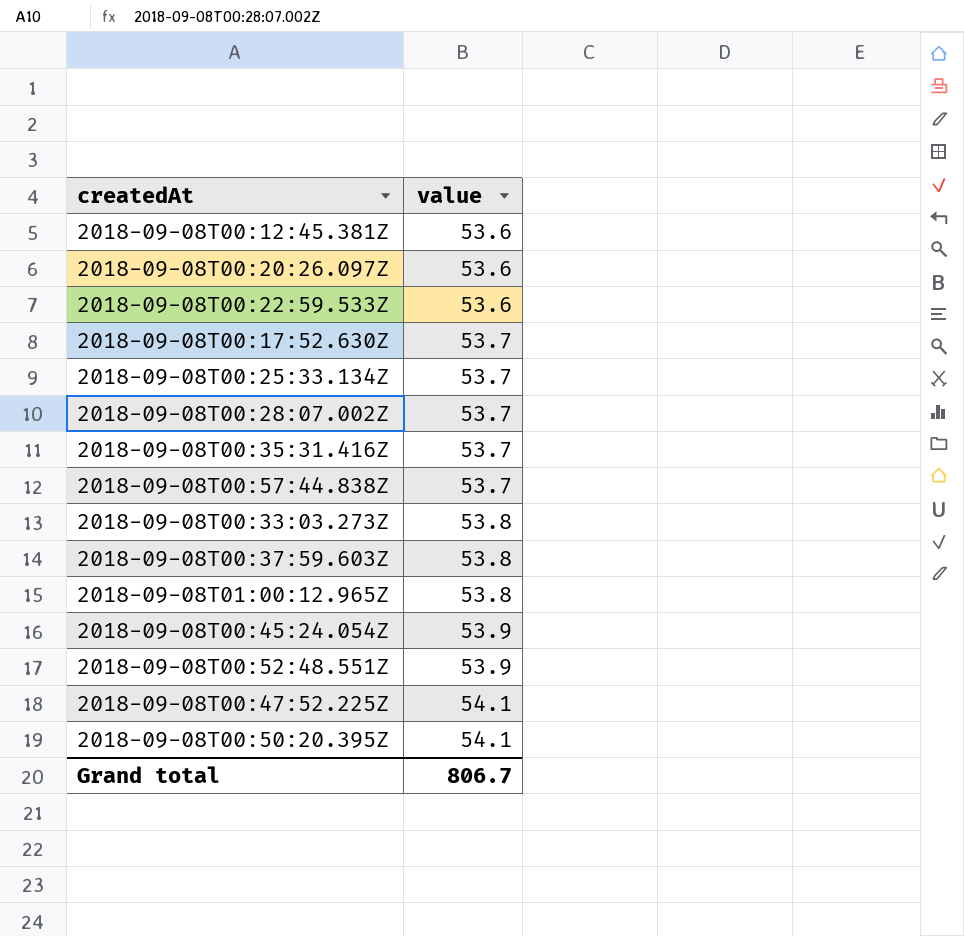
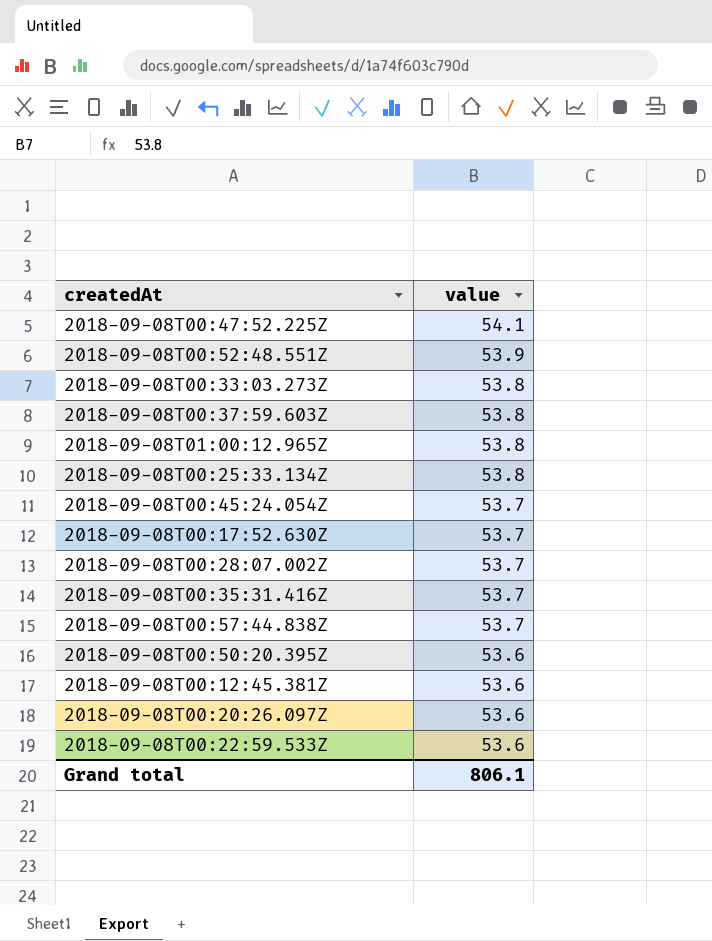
row order: value ascending -> value descending
2018-09-08T00:25:33.134Z | value: 53.7 -> 53.8
2018-09-08T00:45:24.054Z | value: 53.9 -> 53.7
2018-09-08T00:50:20.395Z | value: 54.1 -> 53.6
Grand total | value: 806.7 -> 806.1

